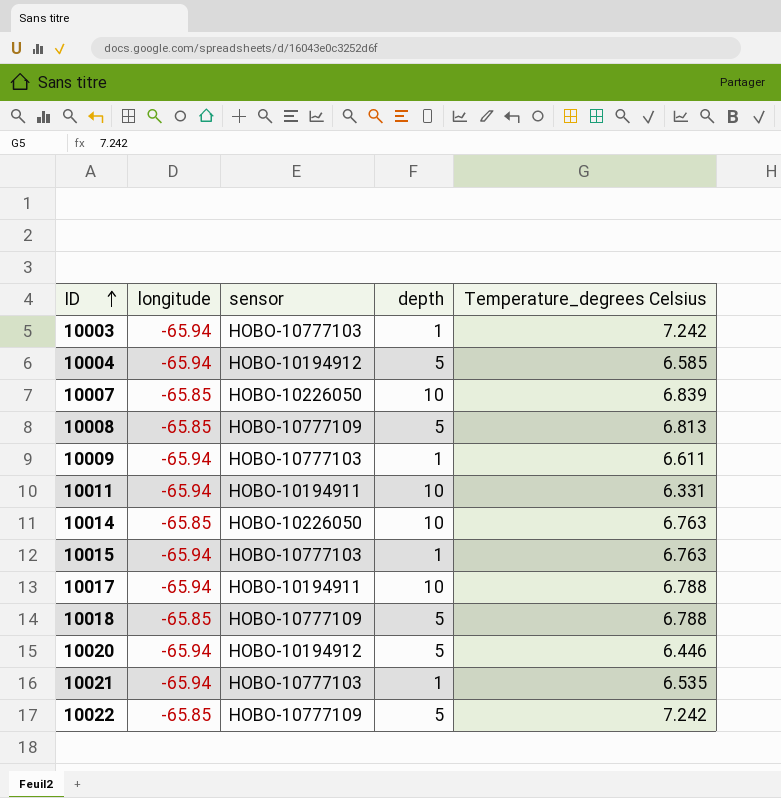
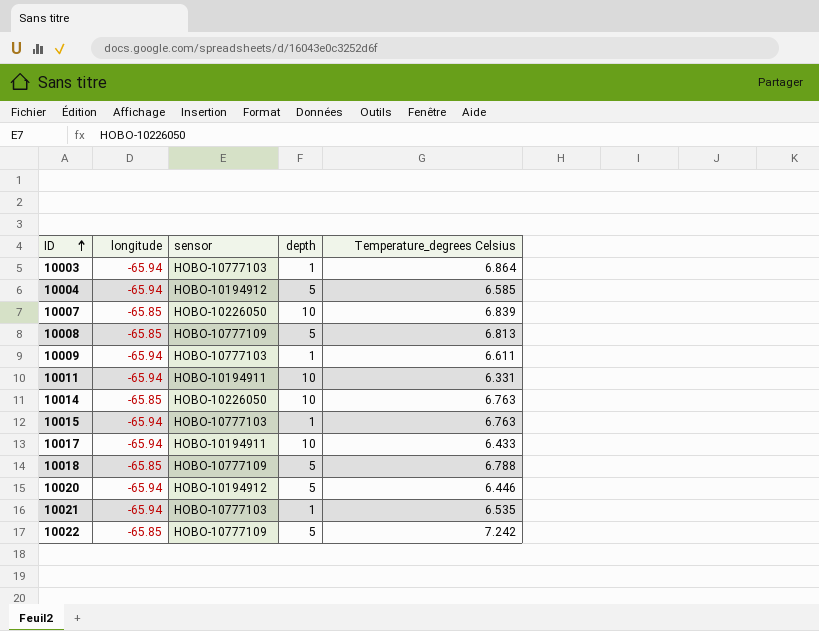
10003 | Temperature_degrees Celsius: 7.242 -> 6.864
10017 | Temperature_degrees Celsius: 6.788 -> 6.433

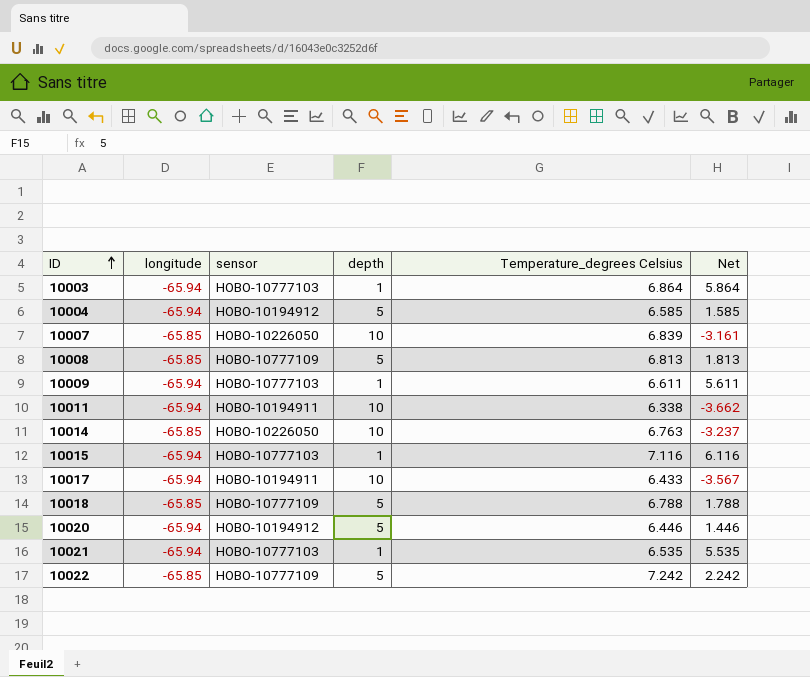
column Net | formula: none -> [Temperature_degrees Celsius] - [depth]
10011 | Temperature_degrees Celsius: 6.331 -> 6.338
10015 | Temperature_degrees Celsius: 6.763 -> 7.116

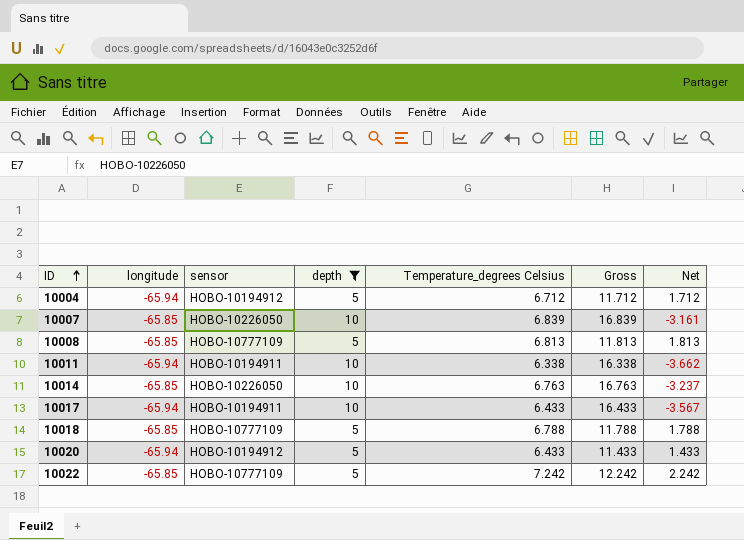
filter: none -> depth != 1
column Gross | formula: none -> [depth] + [Temperature_degrees Celsius]
10004 | Temperature_degrees Celsius: 6.585 -> 6.712
10004 | Net: 1.585 -> 1.712
10020 | Temperature_degrees Celsius: 6.446 -> 6.433
10020 | Net: 1.446 -> 1.433

